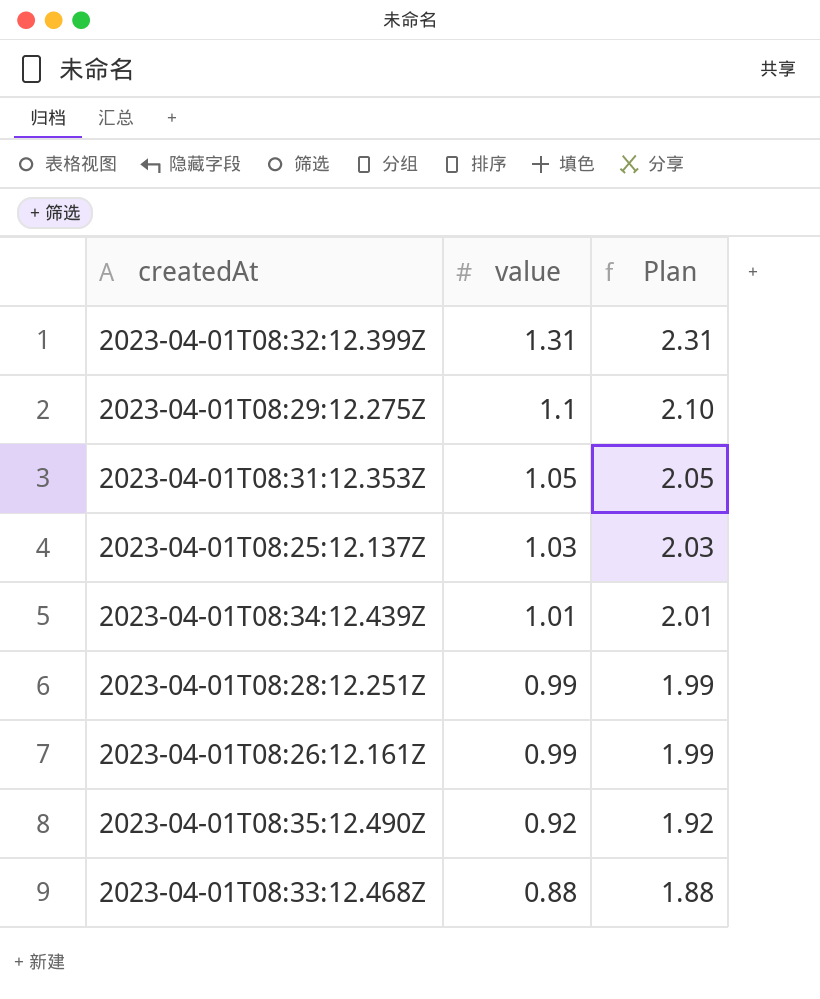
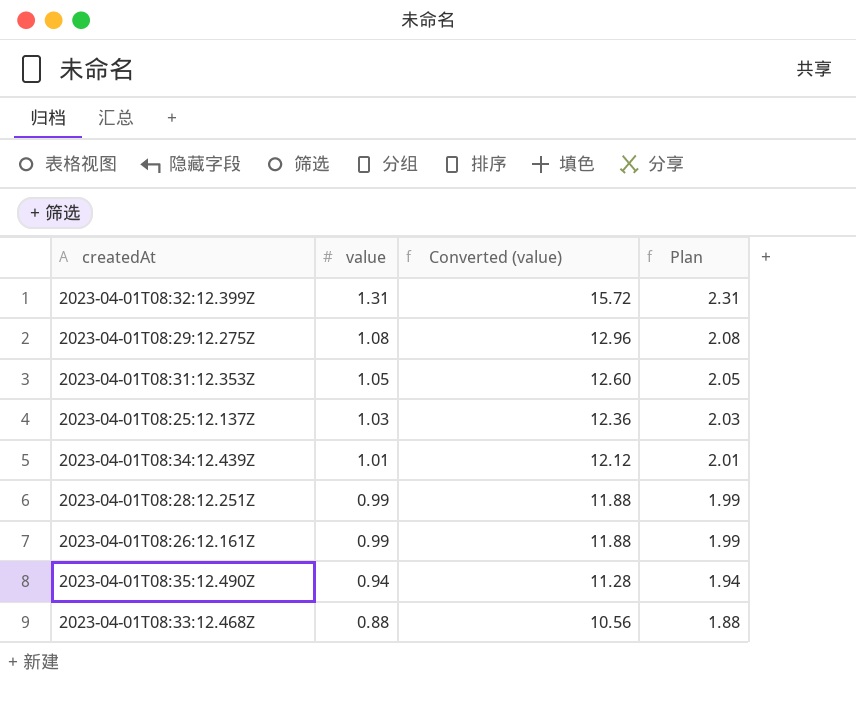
column Converted (value) | formula: none -> [value] * 12
2023-04-01T08:29:12.275Z | value: 1.1 -> 1.08
2023-04-01T08:29:12.275Z | Plan: 2.10 -> 2.08
2023-04-01T08:35:12.490Z | value: 0.92 -> 0.94
2023-04-01T08:35:12.490Z | Plan: 1.92 -> 1.94

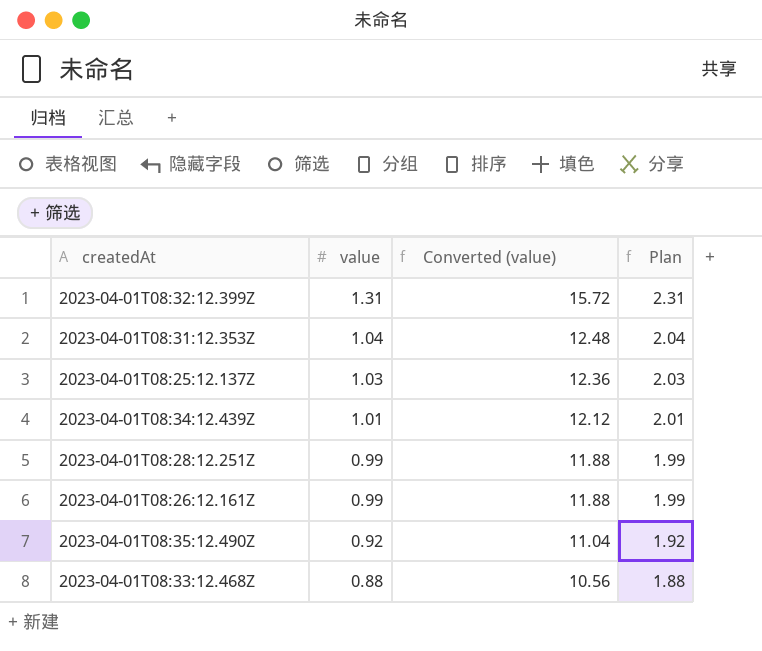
row 2023-04-01T08:29:12.275Z: 1.08 | 12.96 | 2.08 -> none
2023-04-01T08:31:12.353Z | value: 1.05 -> 1.04
2023-04-01T08:31:12.353Z | Converted (value): 12.60 -> 12.48
2023-04-01T08:31:12.353Z | Plan: 2.05 -> 2.04
2023-04-01T08:35:12.490Z | value: 0.94 -> 0.92
2023-04-01T08:35:12.490Z | Converted (value): 11.28 -> 11.04
2023-04-01T08:35:12.490Z | Plan: 1.94 -> 1.92

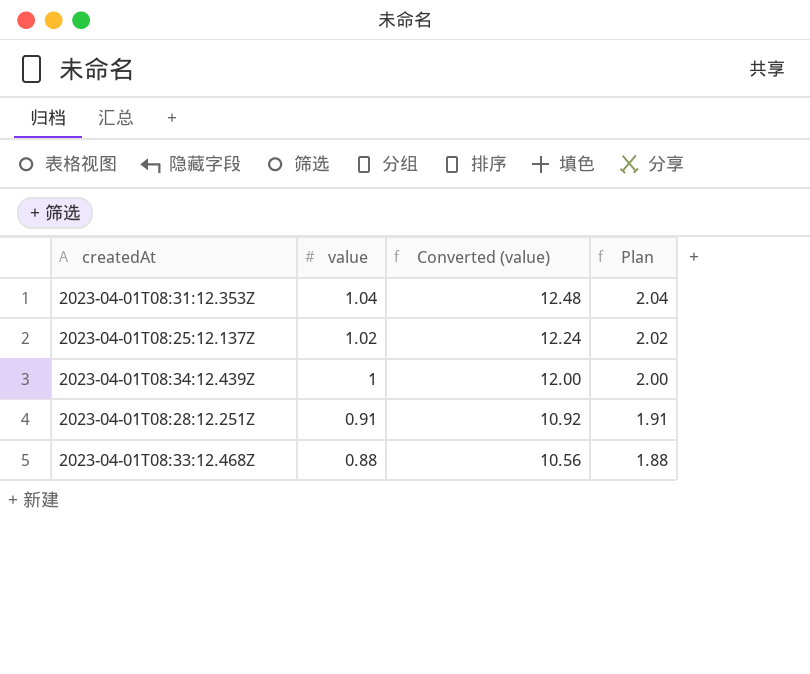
row 2023-04-01T08:32:12.399Z: 1.31 | 15.72 | 2.31 -> none
row 2023-04-01T08:26:12.161Z: 0.99 | 11.88 | 1.99 -> none
row 2023-04-01T08:35:12.490Z: 0.92 | 11.04 | 1.92 -> none
2023-04-01T08:25:12.137Z | value: 1.03 -> 1.02
2023-04-01T08:25:12.137Z | Converted (value): 12.36 -> 12.24
2023-04-01T08:25:12.137Z | Plan: 2.03 -> 2.02
2023-04-01T08:34:12.439Z | value: 1.01 -> 1
2023-04-01T08:34:12.439Z | Converted (value): 12.12 -> 12.00
2023-04-01T08:34:12.439Z | Plan: 2.01 -> 2.00
2023-04-01T08:28:12.251Z | value: 0.99 -> 0.91
2023-04-01T08:28:12.251Z | Converted (value): 11.88 -> 10.92
2023-04-01T08:28:12.251Z | Plan: 1.99 -> 1.91

